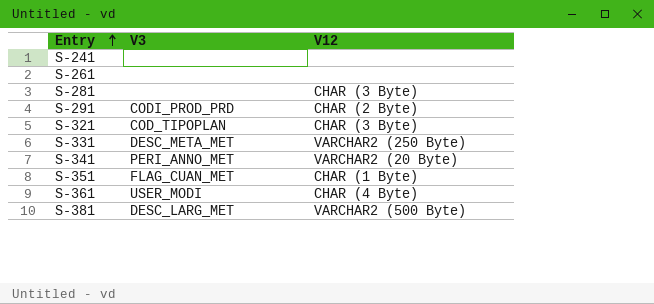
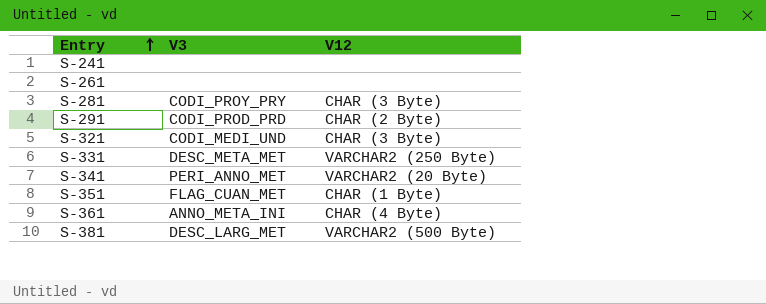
S-281 | V3: none -> CODI_PROY_PRY
S-321 | V3: COD_TIPOPLAN -> CODI_MEDI_UND
S-361 | V3: USER_MODI -> ANNO_META_INI

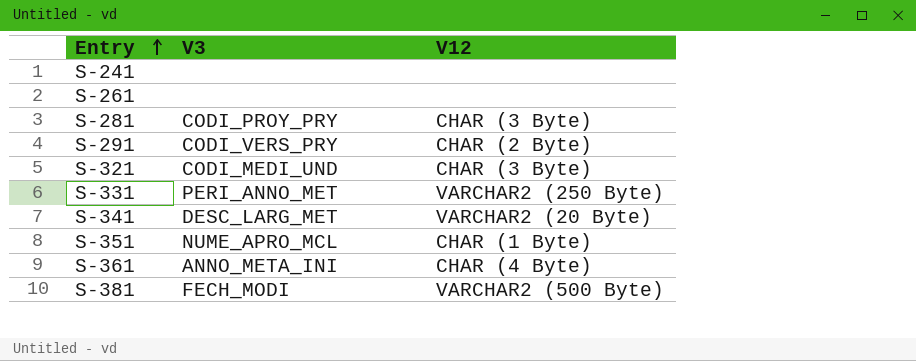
S-291 | V3: CODI_PROD_PRD -> CODI_VERS_PRY
S-331 | V3: DESC_META_MET -> PERI_ANNO_MET
S-341 | V3: PERI_ANNO_MET -> DESC_LARG_MET
S-351 | V3: FLAG_CUAN_MET -> NUME_APRO_MCL
S-381 | V3: DESC_LARG_MET -> FECH_MODI

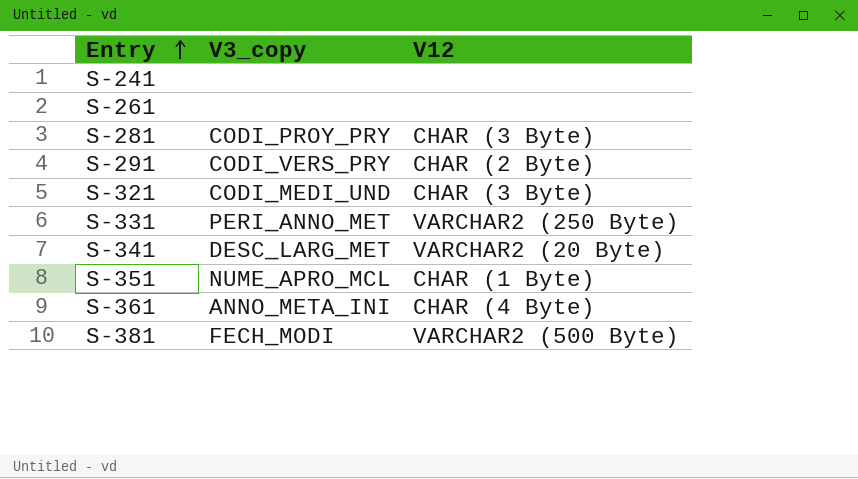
column name: V3 -> V3_copy

